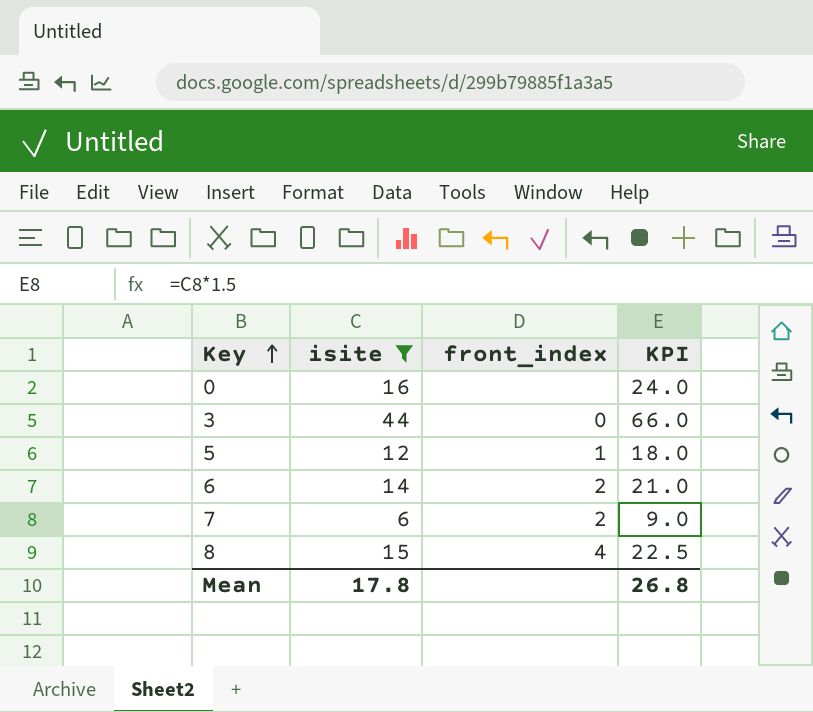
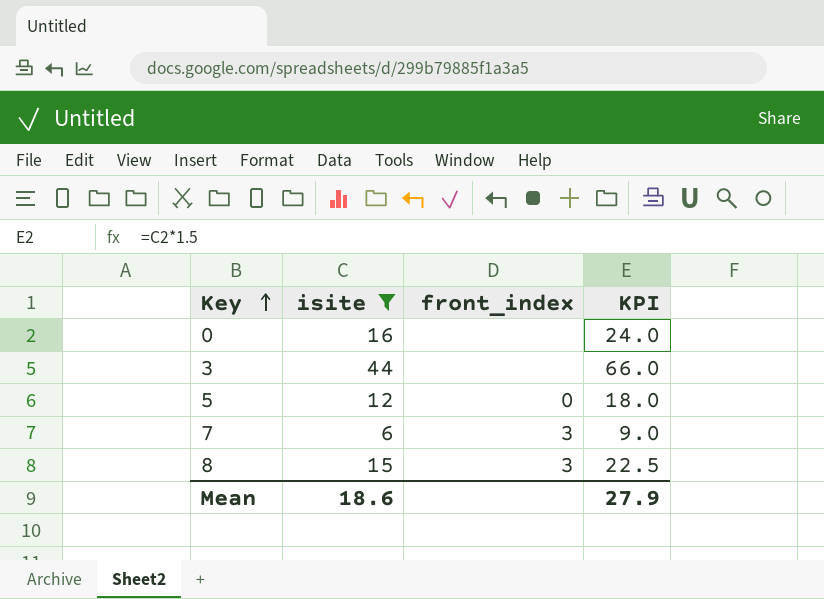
row 6: 14 | 2 | 21.0 -> none
3 | front_index: 0 -> none
5 | front_index: 1 -> 0
7 | front_index: 2 -> 3
8 | front_index: 4 -> 3
Mean | isite: 17.8 -> 18.6
Mean | KPI: 26.8 -> 27.9

